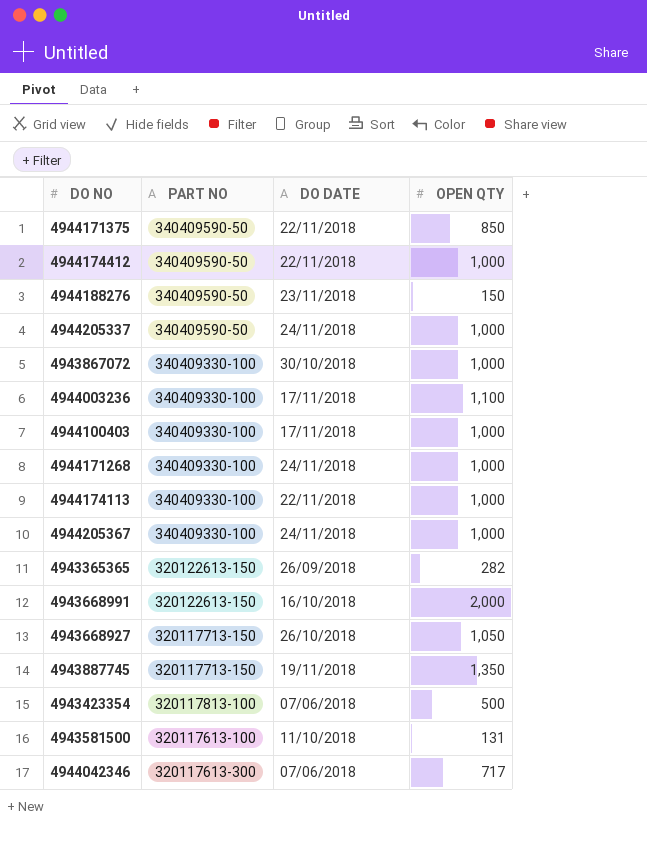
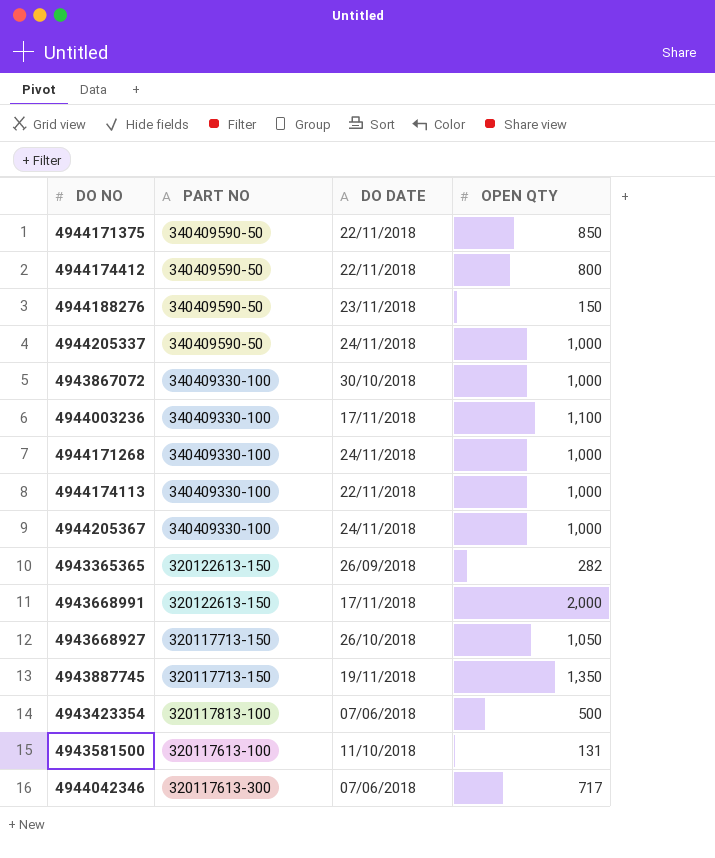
row 4944100403: 340409330-100 | 17/11/2018 | 1,000 -> none
4944174412 | OPEN QTY: 1,000 -> 800
4943668991 | DO DATE: 16/10/2018 -> 17/11/2018

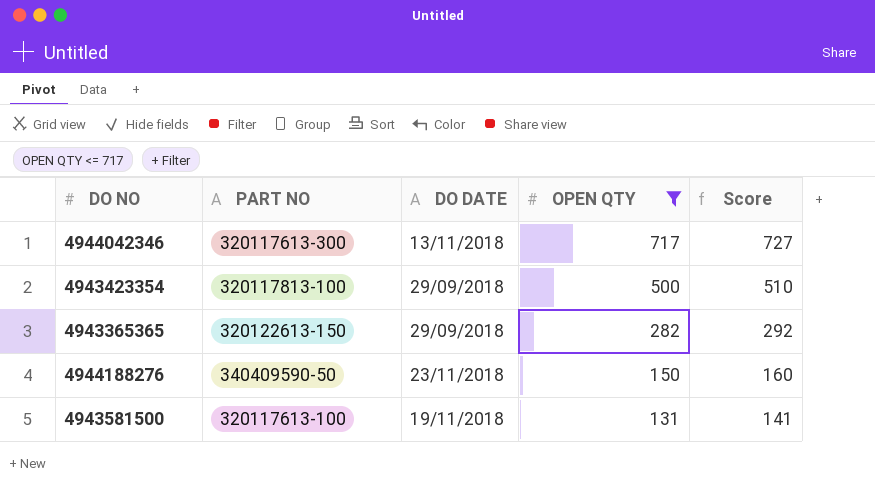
filter: none -> OPEN QTY <= 717
row order: none -> OPEN QTY descending
column Score | formula: none -> [OPEN QTY] + 10
4944042346 | DO DATE: 07/06/2018 -> 13/11/2018
4943423354 | DO DATE: 07/06/2018 -> 29/09/2018
4943365365 | DO DATE: 26/09/2018 -> 29/09/2018
4943581500 | DO DATE: 11/10/2018 -> 19/11/2018

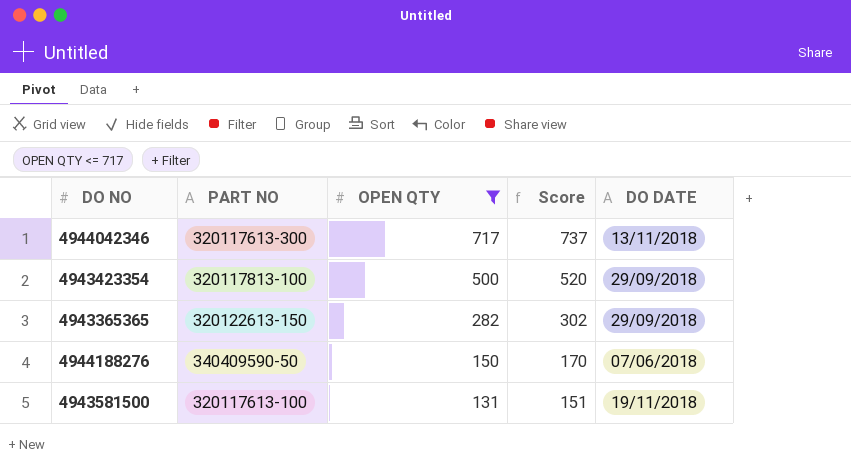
column Score | formula: [OPEN QTY] + 10 -> [OPEN QTY] + 20
column DO DATE | position: 3 -> 5
4944188276 | DO DATE: 23/11/2018 -> 07/06/2018

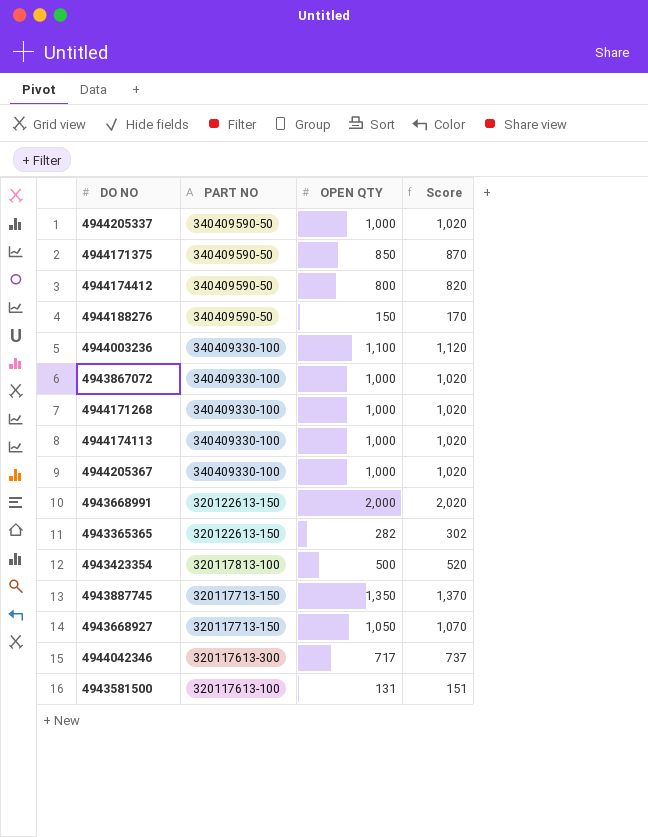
filter: OPEN QTY <= 717 -> none
row order: OPEN QTY descending -> PART NO descending
column DO DATE | position: 5 -> none

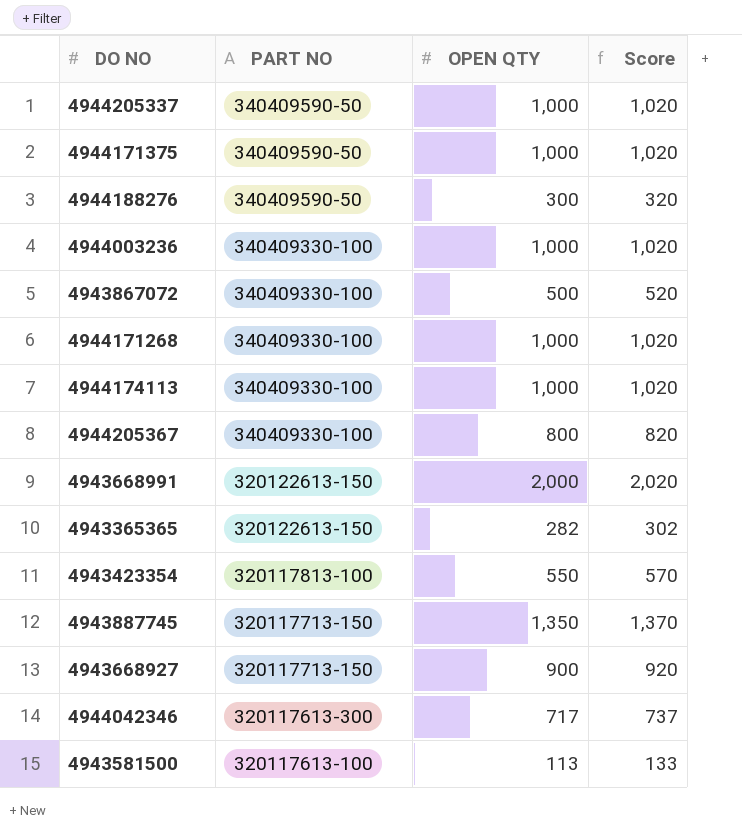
row 4944174412: 340409590-50 | 800 | 820 -> none
4944171375 | OPEN QTY: 850 -> 1,000
4944171375 | Score: 870 -> 1,020
4944188276 | OPEN QTY: 150 -> 300
4944188276 | Score: 170 -> 320
4944003236 | OPEN QTY: 1,100 -> 1,000
4944003236 | Score: 1,120 -> 1,020
4943867072 | OPEN QTY: 1,000 -> 500
4943867072 | Score: 1,020 -> 520
4944205367 | OPEN QTY: 1,000 -> 800
4944205367 | Score: 1,020 -> 820
4943423354 | OPEN QTY: 500 -> 550
4943423354 | Score: 520 -> 570
4943668927 | OPEN QTY: 1,050 -> 900
4943668927 | Score: 1,070 -> 920
4943581500 | OPEN QTY: 131 -> 113
4943581500 | Score: 151 -> 133

